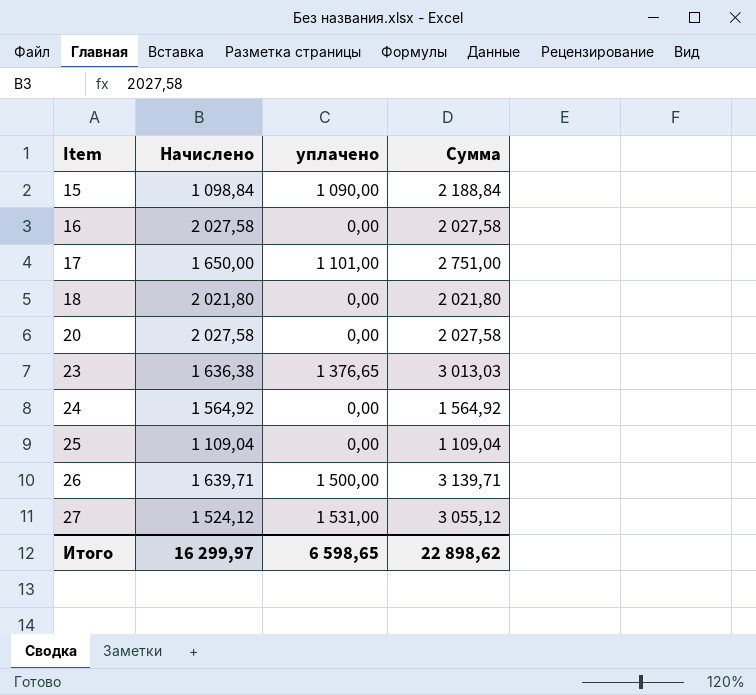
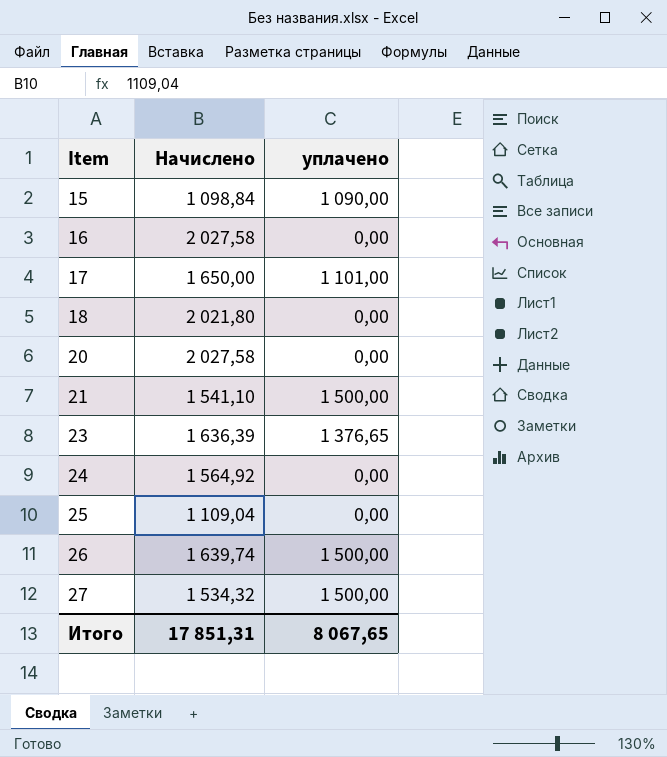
column Сумма | formula: [Начислено] + [уплачено] -> none
row 21: none -> 1 541,10 | 1 500,00
23 | Начислено: 1 636,38 -> 1 636,39
26 | Начислено: 1 639,71 -> 1 639,74
27 | Начислено: 1 524,12 -> 1 534,32
27 | уплачено: 1 531,00 -> 1 500,00
Итого | Начислено: 16 299,97 -> 17 851,31
Итого | уплачено: 6 598,65 -> 8 067,65

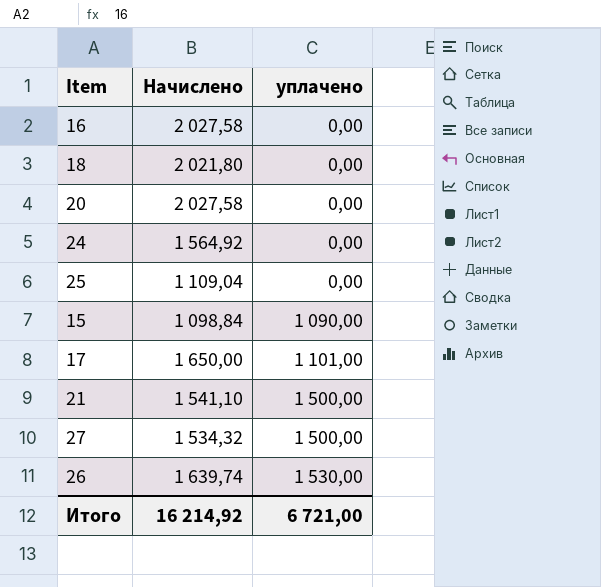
row order: Item ascending -> уплачено ascending
row 23: 1 636,39 | 1 376,65 -> none
26 | уплачено: 1 500,00 -> 1 530,00
Итого | Начислено: 17 851,31 -> 16 214,92
Итого | уплачено: 8 067,65 -> 6 721,00

